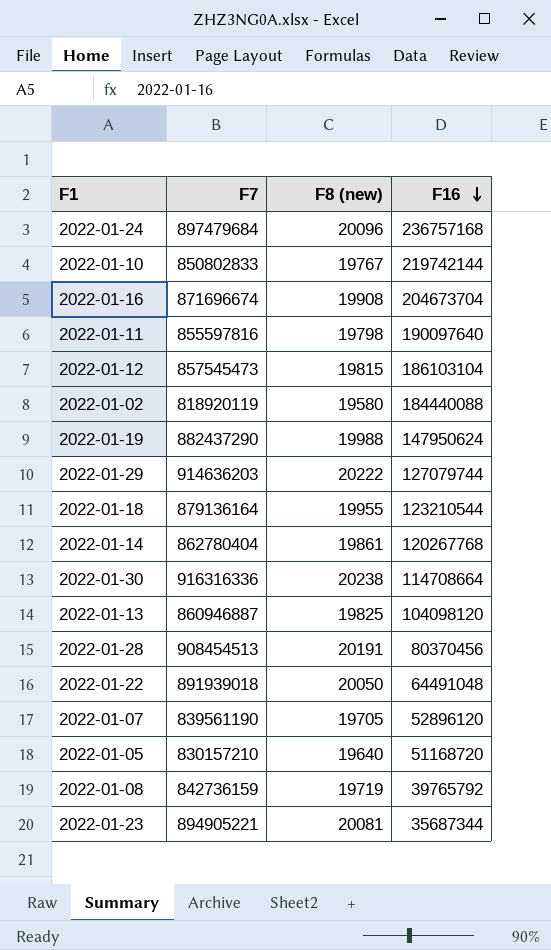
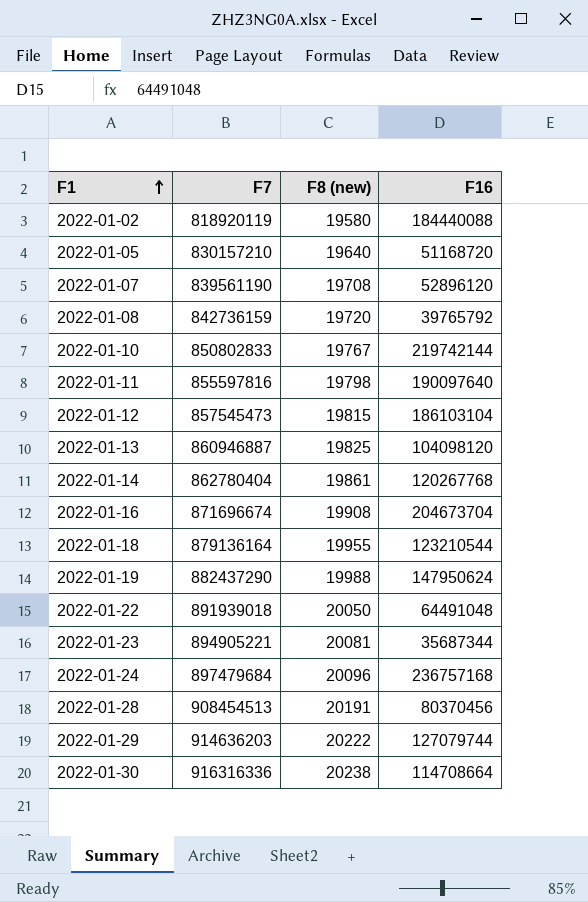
row order: F16 descending -> F1 ascending
2022-01-07 | F8 (new): 19705 -> 19708
2022-01-08 | F8 (new): 19719 -> 19720

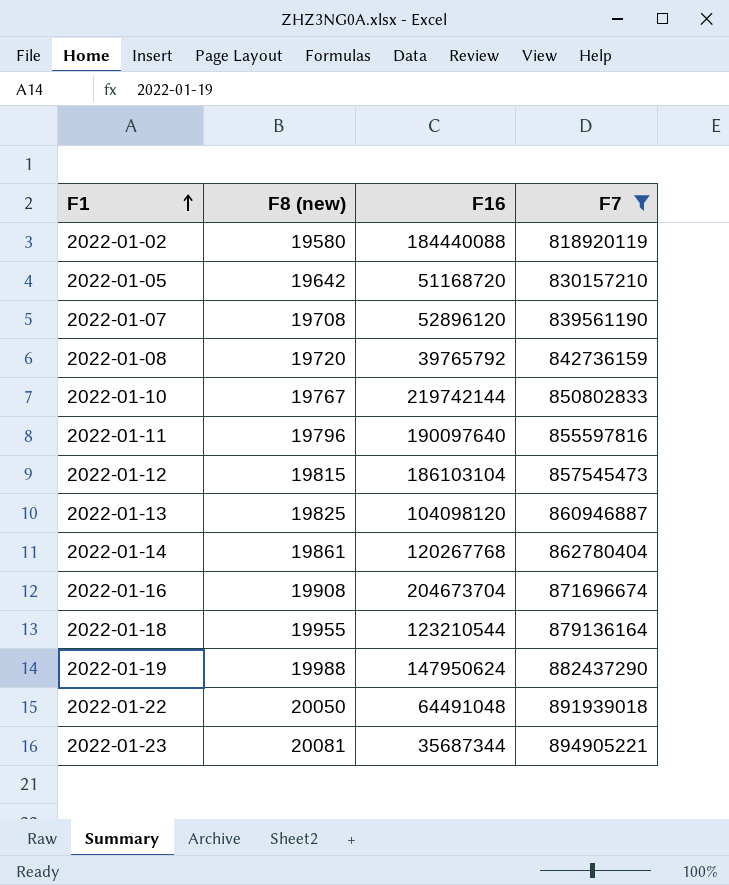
filter: none -> F7 <= 894905221
column F7 | position: 2 -> 4
2022-01-05 | F8 (new): 19640 -> 19642
2022-01-11 | F8 (new): 19798 -> 19796

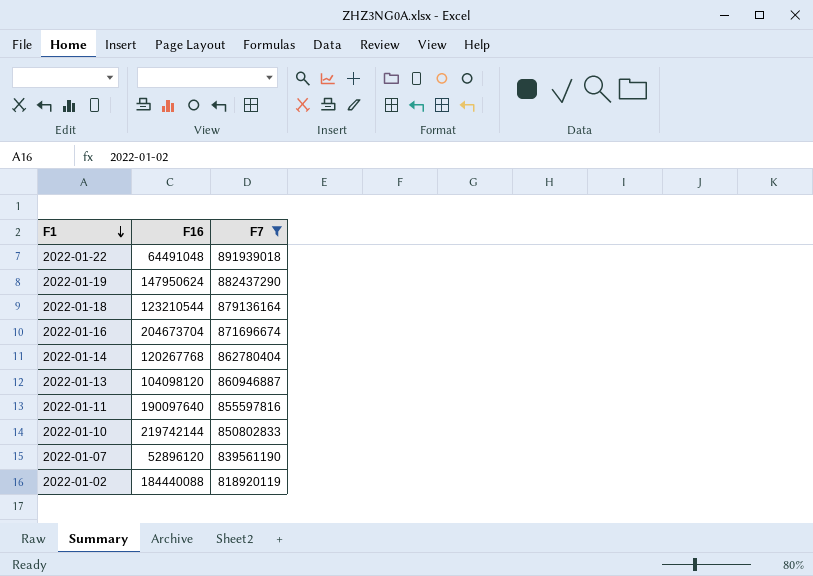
row order: F1 ascending -> F1 descending
column F8 (new) | position: 2 -> none
row 2022-01-05: 19642 | 51168720 | 830157210 -> none
row 2022-01-08: 19720 | 39765792 | 842736159 -> none
row 2022-01-12: 19815 | 186103104 | 857545473 -> none
row 2022-01-23: 20081 | 35687344 | 894905221 -> none

